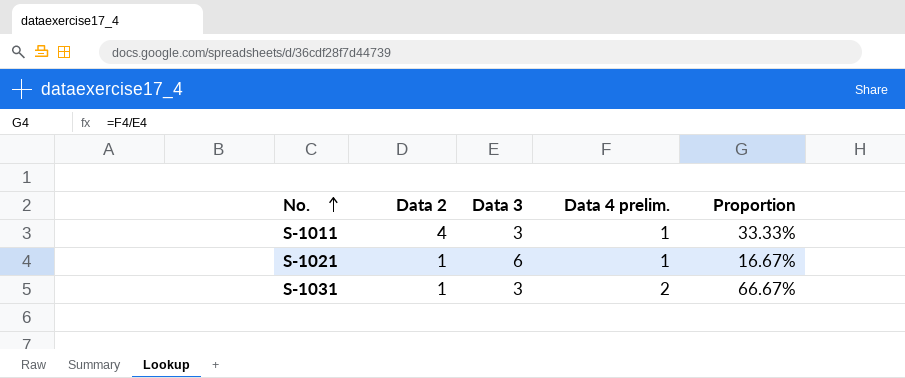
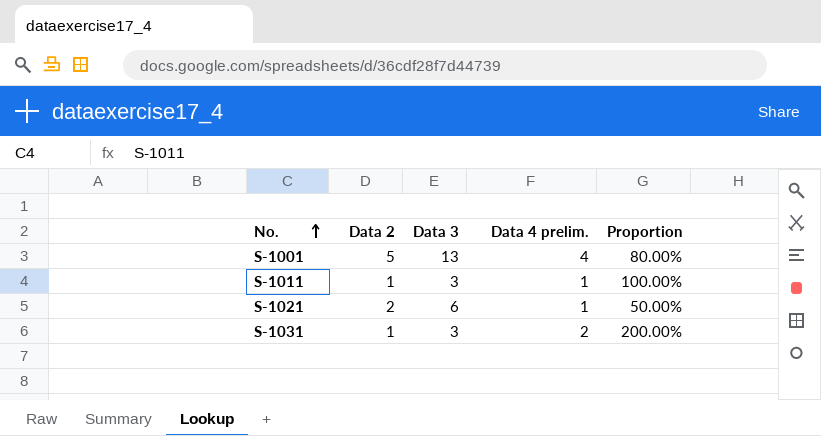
column Proportion | formula: [Data 4 prelim.] / [Data 3] -> [Data 4 prelim.] / [Data 2]
row S-1001: none -> 5 | 13 | 4 | 80.00%
S-1011 | Data 2: 4 -> 1
S-1021 | Data 2: 1 -> 2

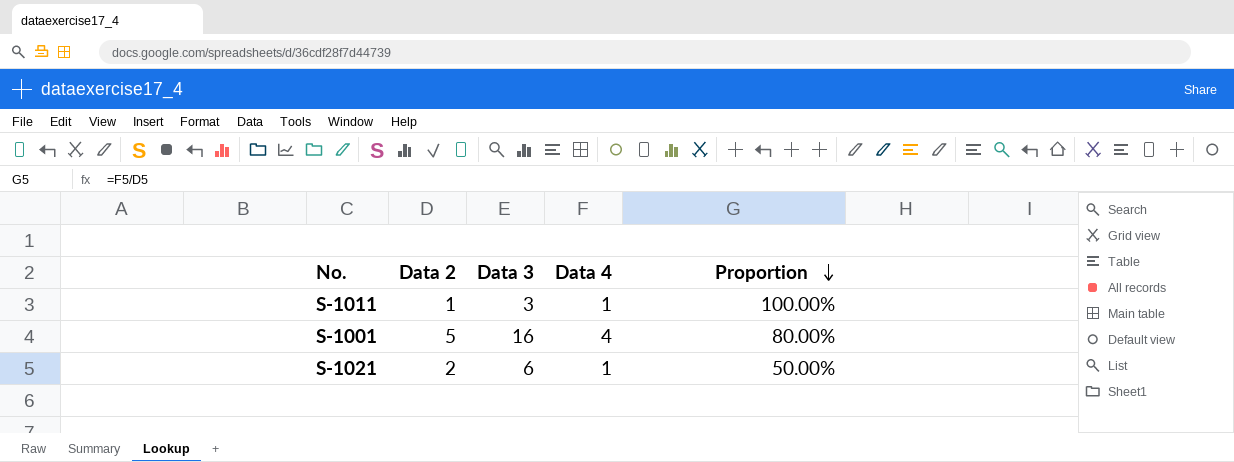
row order: No. ascending -> Proportion descending
column name: Data 4 prelim. -> Data 4
row S-1031: 1 | 3 | 2 | 200.00% -> none
S-1001 | Data 3: 13 -> 16

